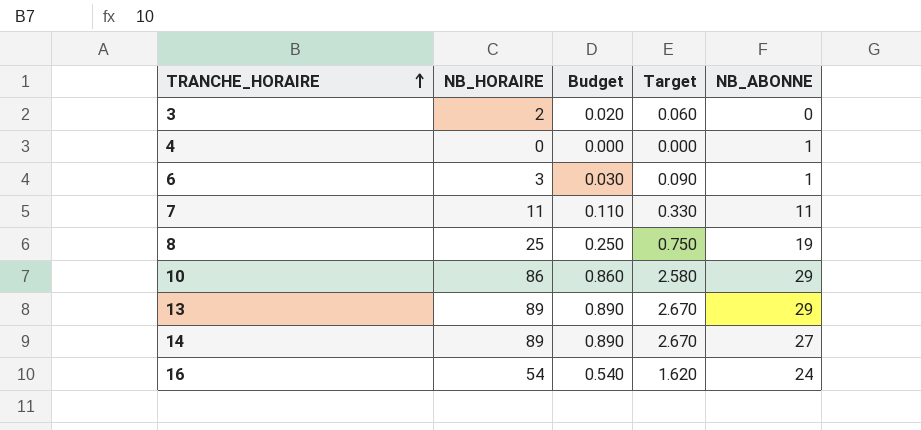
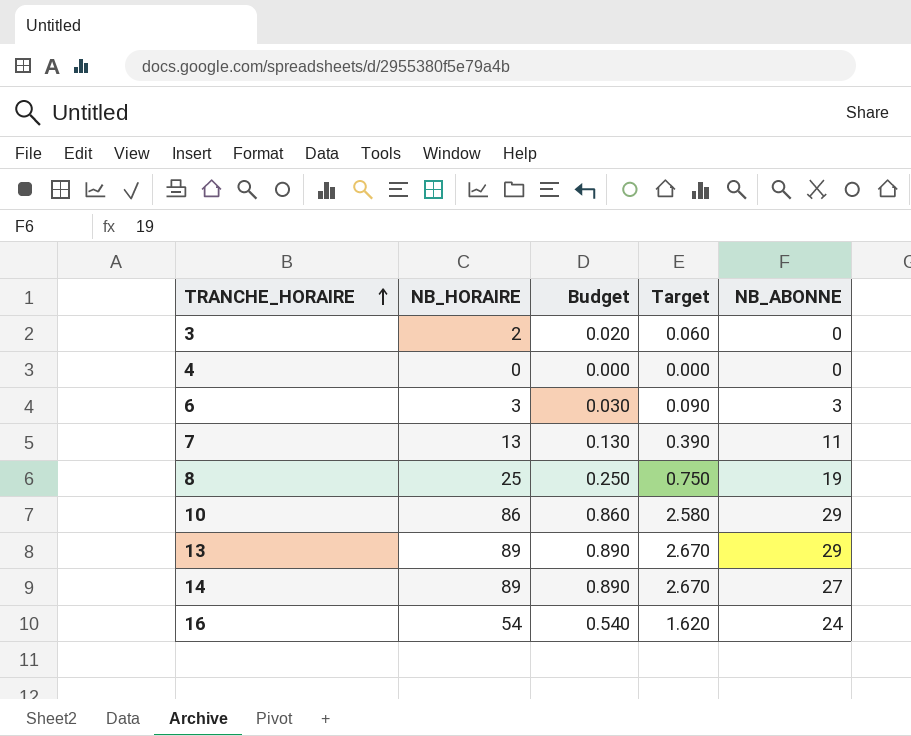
4 | NB_ABONNE: 1 -> 0
6 | NB_ABONNE: 1 -> 3
7 | NB_HORAIRE: 11 -> 13
7 | Budget: 0.110 -> 0.130
7 | Target: 0.330 -> 0.390

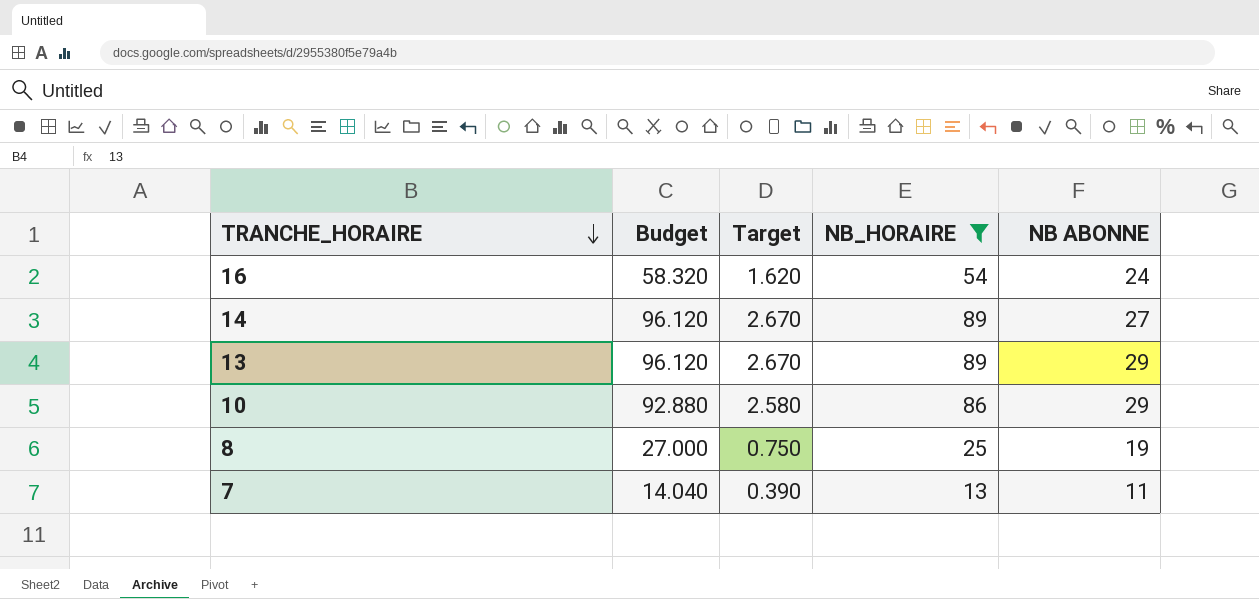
filter: none -> NB_HORAIRE >= 13
row order: TRANCHE_HORAIRE ascending -> TRANCHE_HORAIRE descending
column Budget | formula: [NB_HORAIRE] * 0.01 -> [NB_HORAIRE] * 1.08
column NB_HORAIRE | position: 2 -> 4
column name: NB_ABONNE -> NB ABONNE

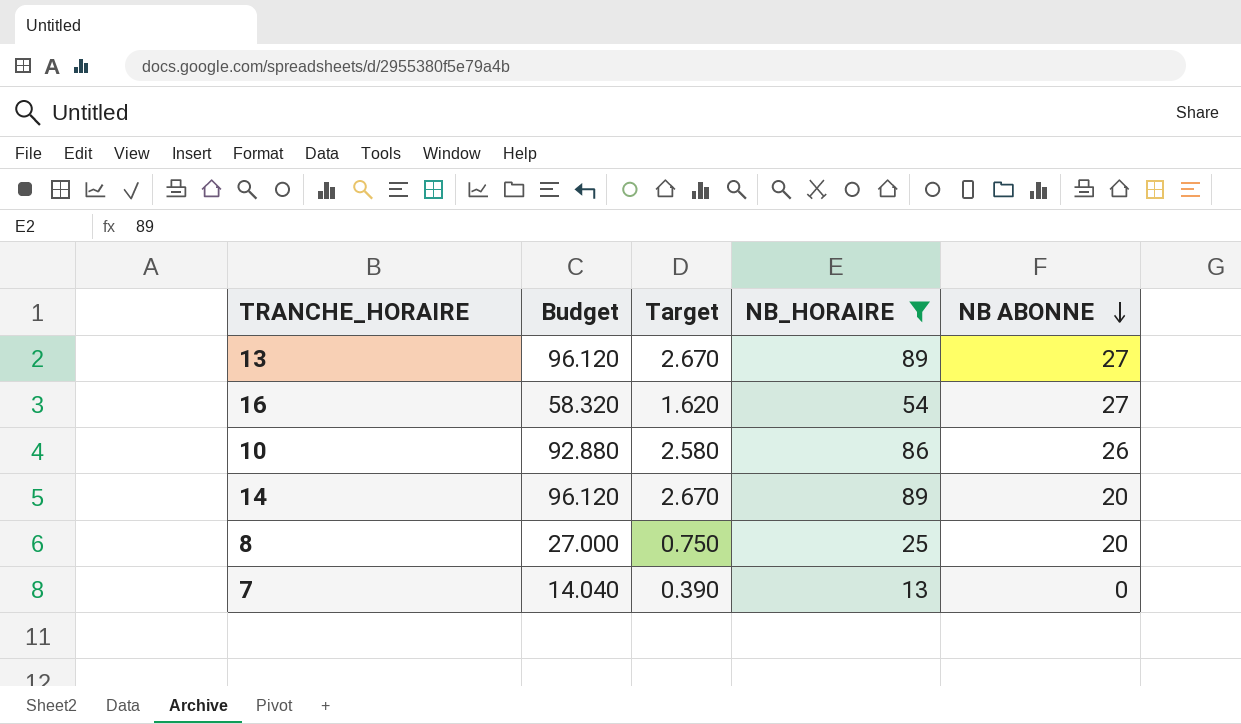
row order: TRANCHE_HORAIRE descending -> NB ABONNE descending
13 | NB ABONNE: 29 -> 27
16 | NB ABONNE: 24 -> 27
10 | NB ABONNE: 29 -> 26
14 | NB ABONNE: 27 -> 20
8 | NB ABONNE: 19 -> 20
7 | NB ABONNE: 11 -> 0

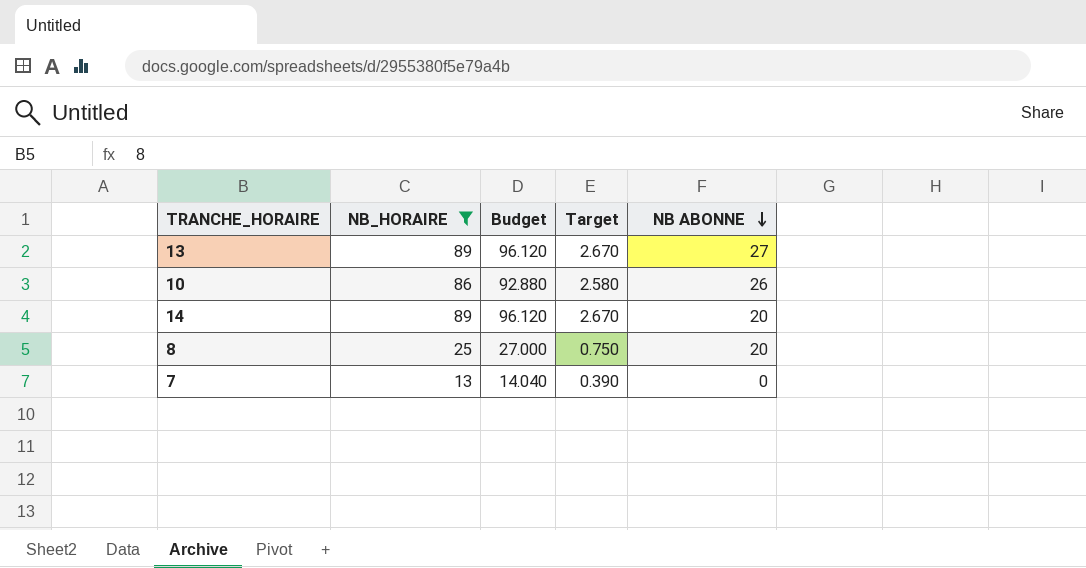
column NB_HORAIRE | position: 4 -> 2
row 16: 58.320 | 1.620 | 54 | 27 -> none

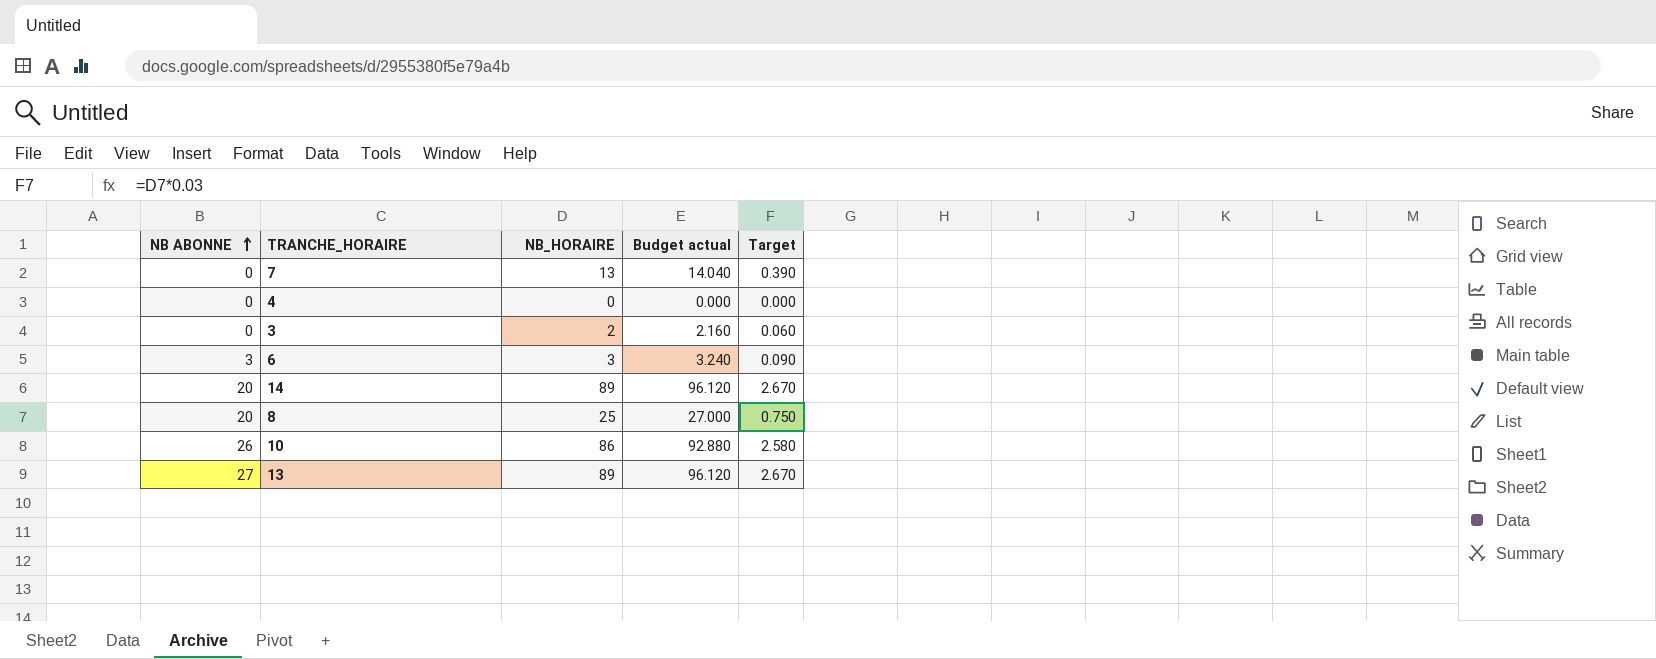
filter: NB_HORAIRE >= 13 -> none
row order: NB ABONNE descending -> NB ABONNE ascending
column NB ABONNE | position: 5 -> 1
column name: Budget -> Budget actual

